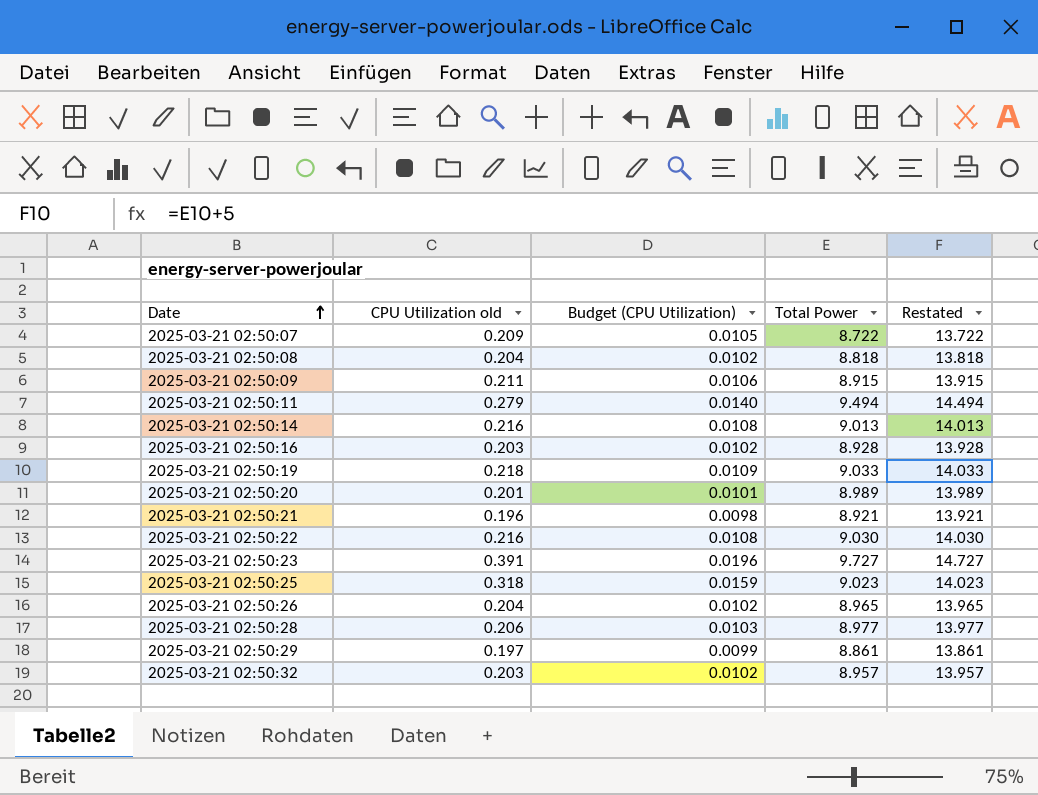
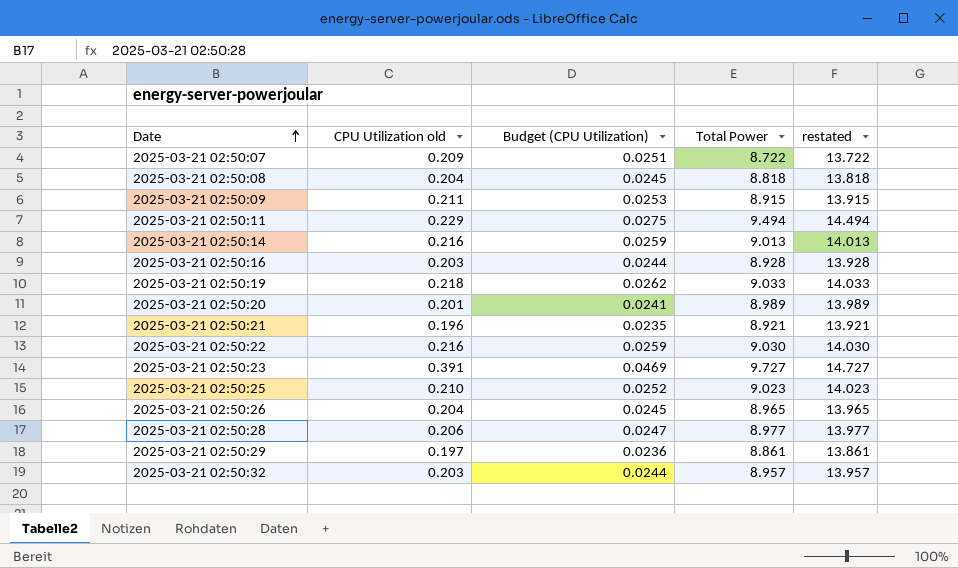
column Budget (CPU Utilization) | formula: [CPU Utilization old] * 0.05 -> [CPU Utilization old] * 0.12
column name: Restated -> restated
2025-03-21 02:50:11 | CPU Utilization old: 0.279 -> 0.229
2025-03-21 02:50:25 | CPU Utilization old: 0.318 -> 0.210

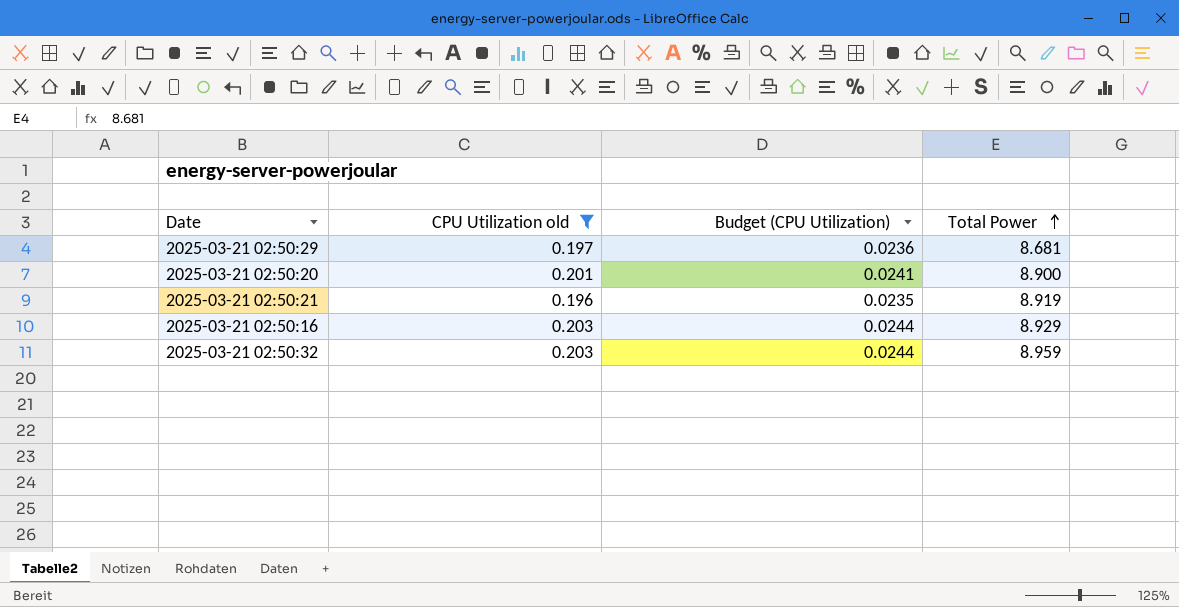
filter: none -> CPU Utilization old <= 0.203
row order: Date ascending -> Total Power ascending
column restated | formula: [Total Power] + 5 -> none
2025-03-21 02:50:29 | Total Power: 8.861 -> 8.681
2025-03-21 02:50:20 | Total Power: 8.989 -> 8.900
2025-03-21 02:50:21 | Total Power: 8.921 -> 8.919
2025-03-21 02:50:16 | Total Power: 8.928 -> 8.929
2025-03-21 02:50:32 | Total Power: 8.957 -> 8.959

